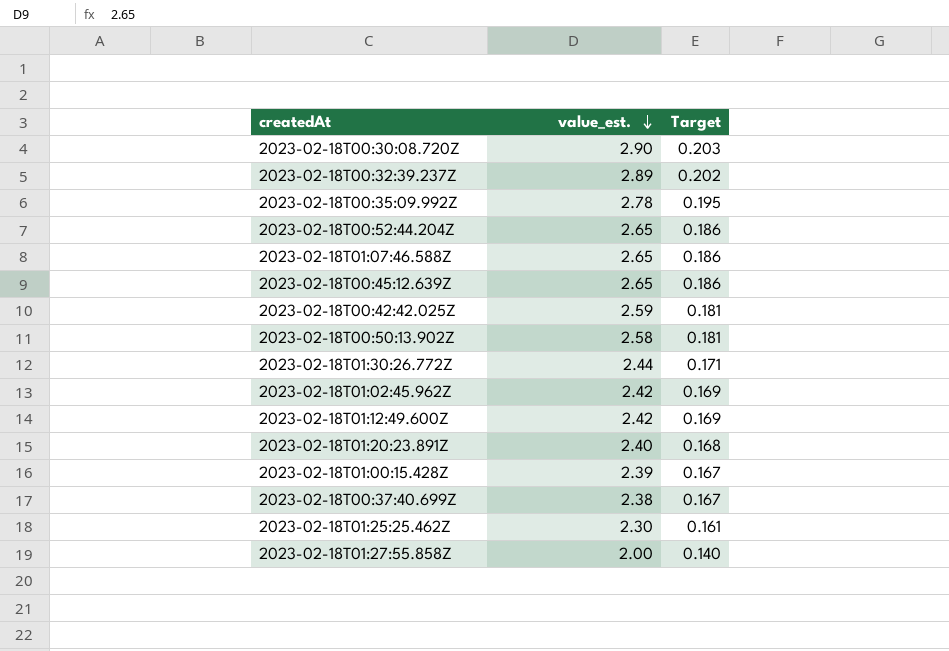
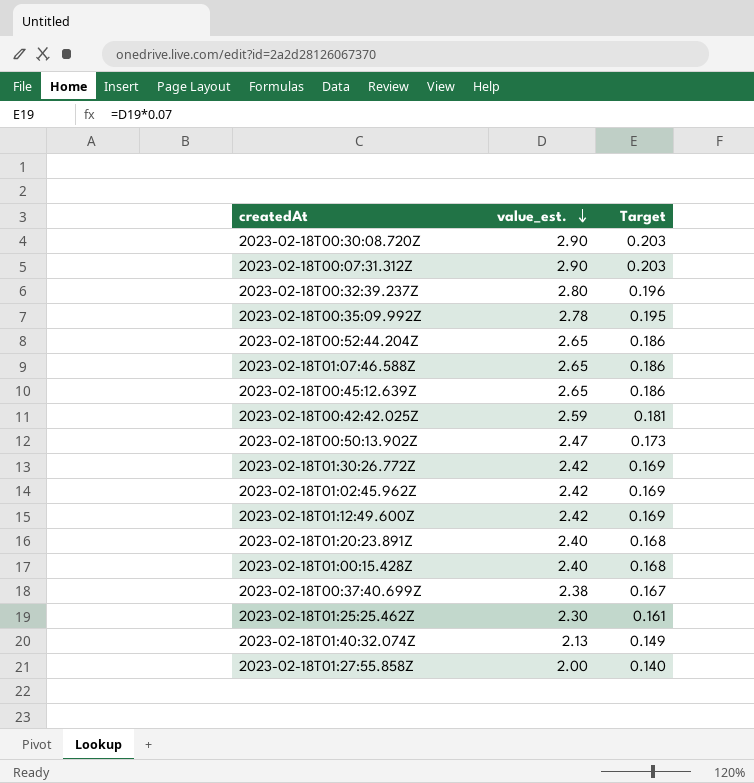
row 2023-02-18T00:07:31.312Z: none -> 2.90 | 0.203
2023-02-18T00:32:39.237Z | value_est.: 2.89 -> 2.80
2023-02-18T00:32:39.237Z | Target: 0.202 -> 0.196
2023-02-18T00:50:13.902Z | value_est.: 2.58 -> 2.47
2023-02-18T00:50:13.902Z | Target: 0.181 -> 0.173
2023-02-18T01:30:26.772Z | value_est.: 2.44 -> 2.42
2023-02-18T01:30:26.772Z | Target: 0.171 -> 0.169
2023-02-18T01:00:15.428Z | value_est.: 2.39 -> 2.40
2023-02-18T01:00:15.428Z | Target: 0.167 -> 0.168
row 2023-02-18T01:40:32.074Z: none -> 2.13 | 0.149

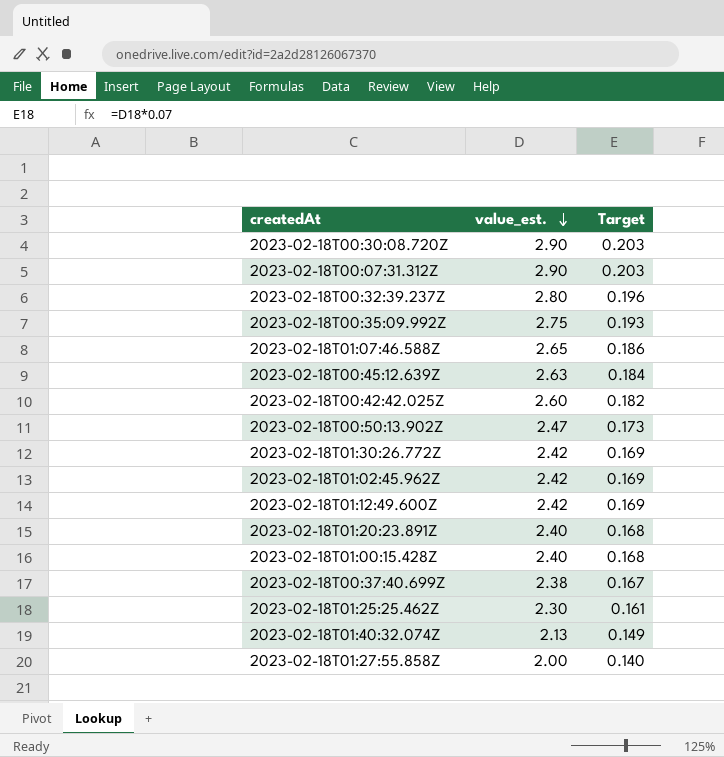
row 2023-02-18T00:52:44.204Z: 2.65 | 0.186 -> none
2023-02-18T00:35:09.992Z | value_est.: 2.78 -> 2.75
2023-02-18T00:35:09.992Z | Target: 0.195 -> 0.193
2023-02-18T00:45:12.639Z | value_est.: 2.65 -> 2.63
2023-02-18T00:45:12.639Z | Target: 0.186 -> 0.184
2023-02-18T00:42:42.025Z | value_est.: 2.59 -> 2.60
2023-02-18T00:42:42.025Z | Target: 0.181 -> 0.182

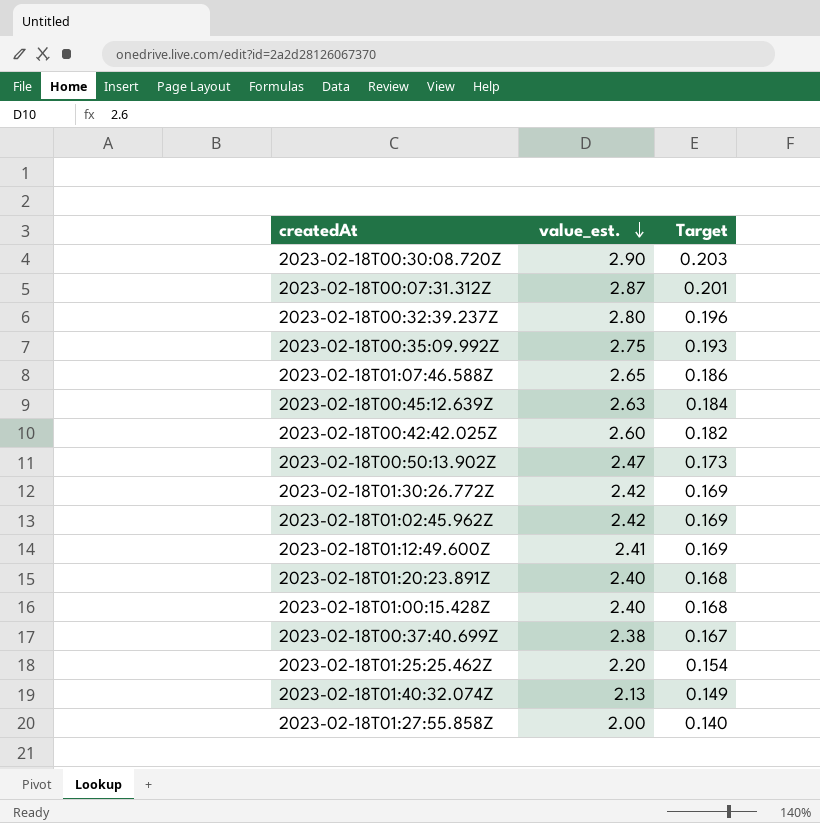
2023-02-18T00:07:31.312Z | value_est.: 2.90 -> 2.87
2023-02-18T00:07:31.312Z | Target: 0.203 -> 0.201
2023-02-18T01:12:49.600Z | value_est.: 2.42 -> 2.41
2023-02-18T01:25:25.462Z | value_est.: 2.30 -> 2.20
2023-02-18T01:25:25.462Z | Target: 0.161 -> 0.154

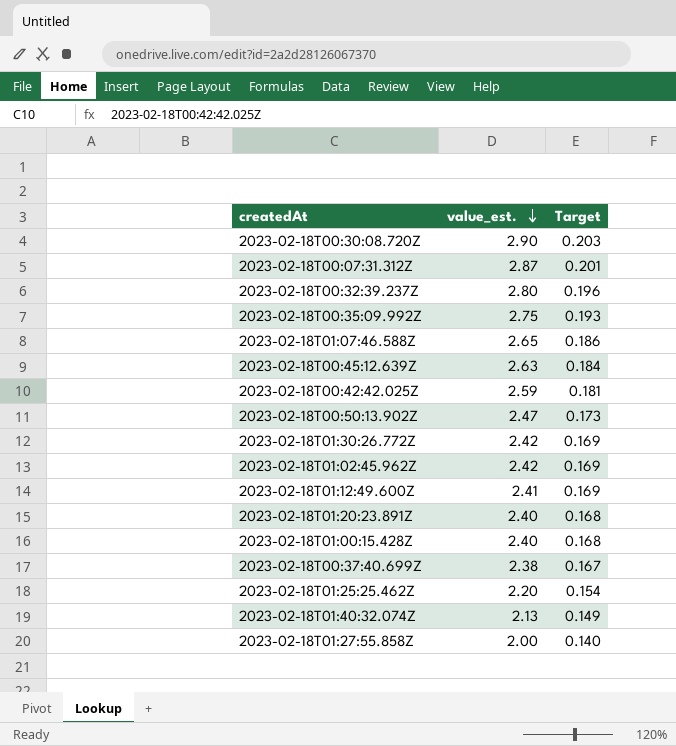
2023-02-18T00:42:42.025Z | value_est.: 2.60 -> 2.59
2023-02-18T00:42:42.025Z | Target: 0.182 -> 0.181

